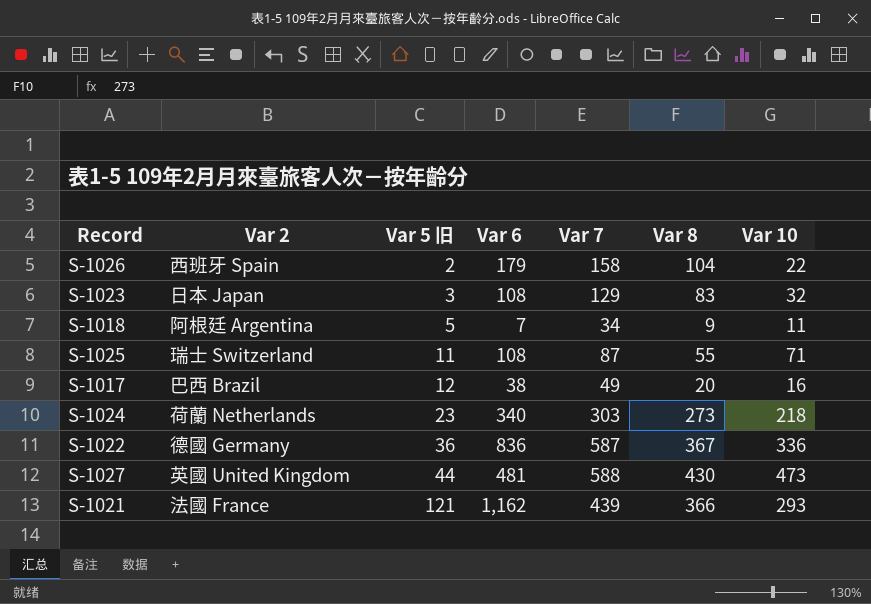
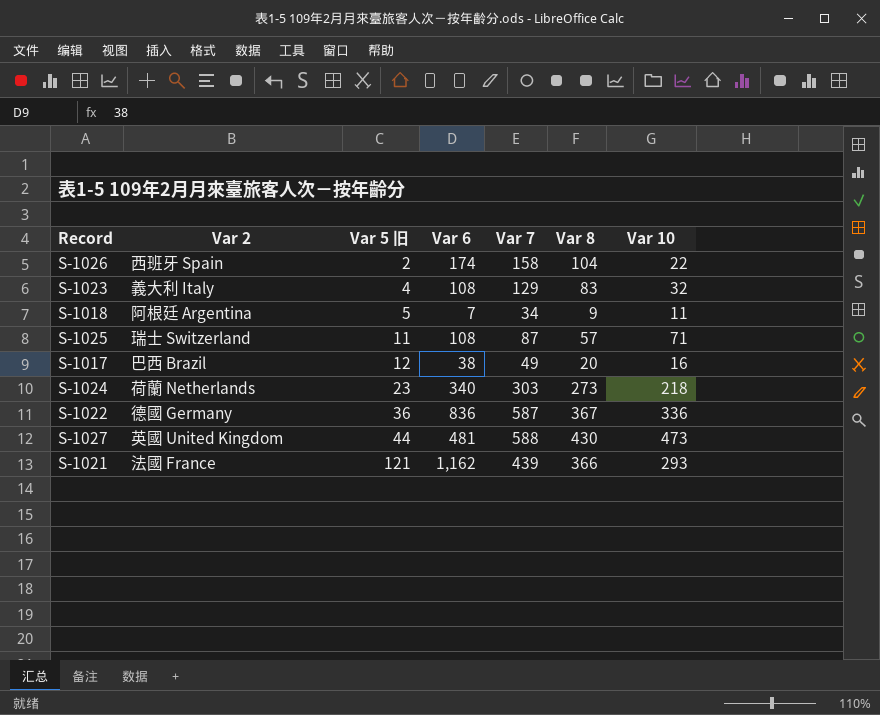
S-1026 | Var 6: 179 -> 174
S-1023 | Var 2: 日本 Japan -> 義大利 Italy
S-1023 | Var 5 旧: 3 -> 4
S-1025 | Var 8: 55 -> 57

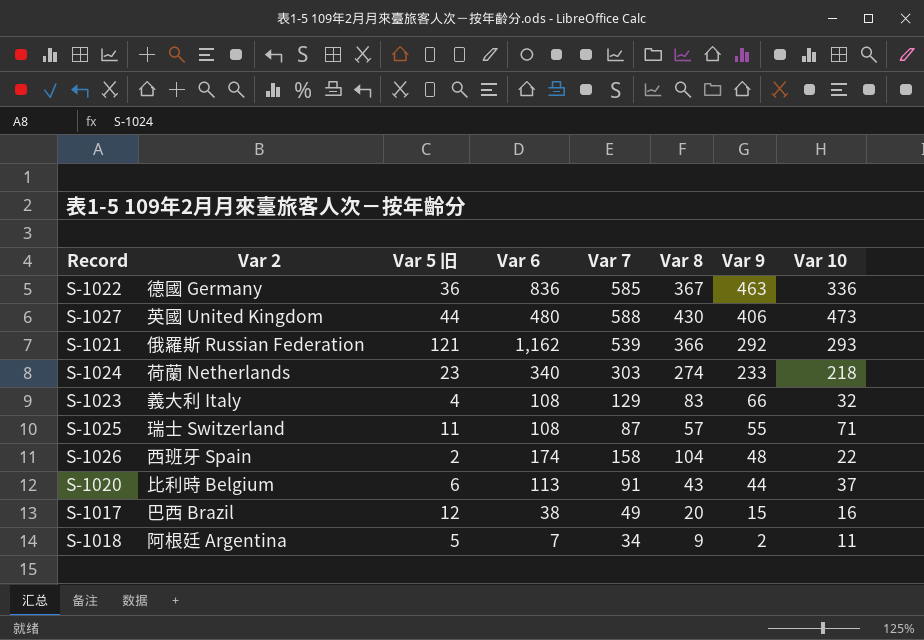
row order: Var 5 旧 ascending -> Var 9 descending
column Var 9 | position: none -> 7
S-1022 | Var 7: 587 -> 585
S-1027 | Var 6: 481 -> 480
S-1021 | Var 2: 法國 France -> 俄羅斯 Russian Federation
S-1021 | Var 7: 439 -> 539
S-1024 | Var 8: 273 -> 274
row S-1020: none -> 比利時 Belgium | 6 | 113 | 91 | 43 | 44 | 37

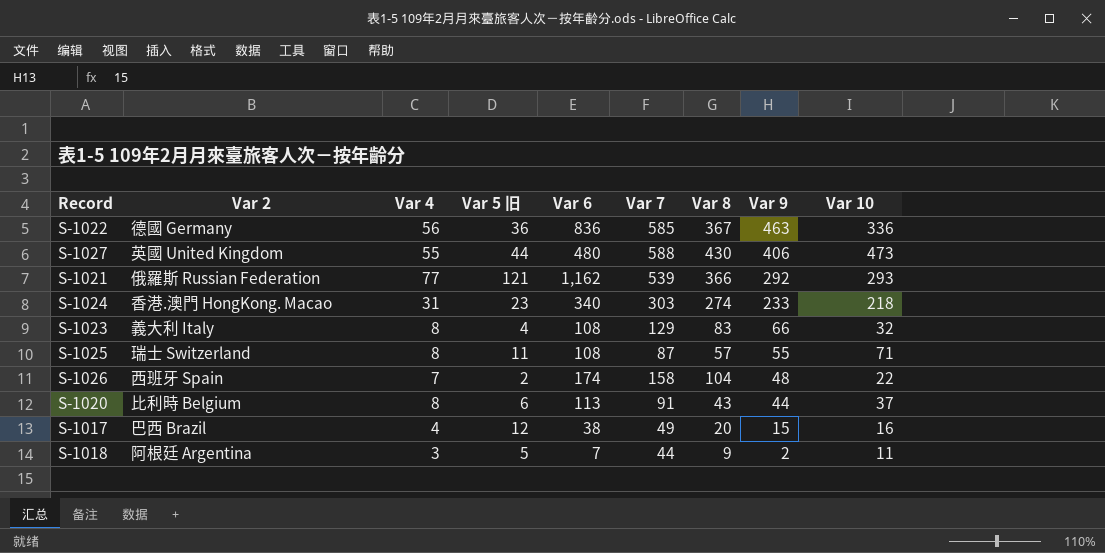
column Var 4 | position: none -> 3
S-1024 | Var 2: 荷蘭 Netherlands -> 香港.澳門 HongKong. Macao
S-1018 | Var 7: 34 -> 44

